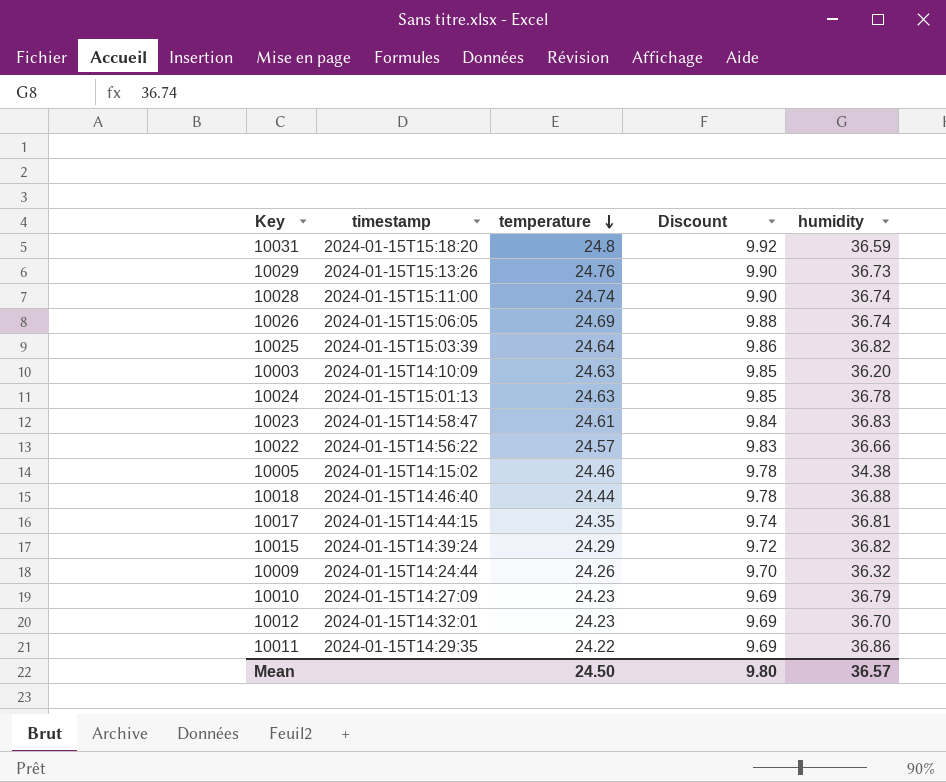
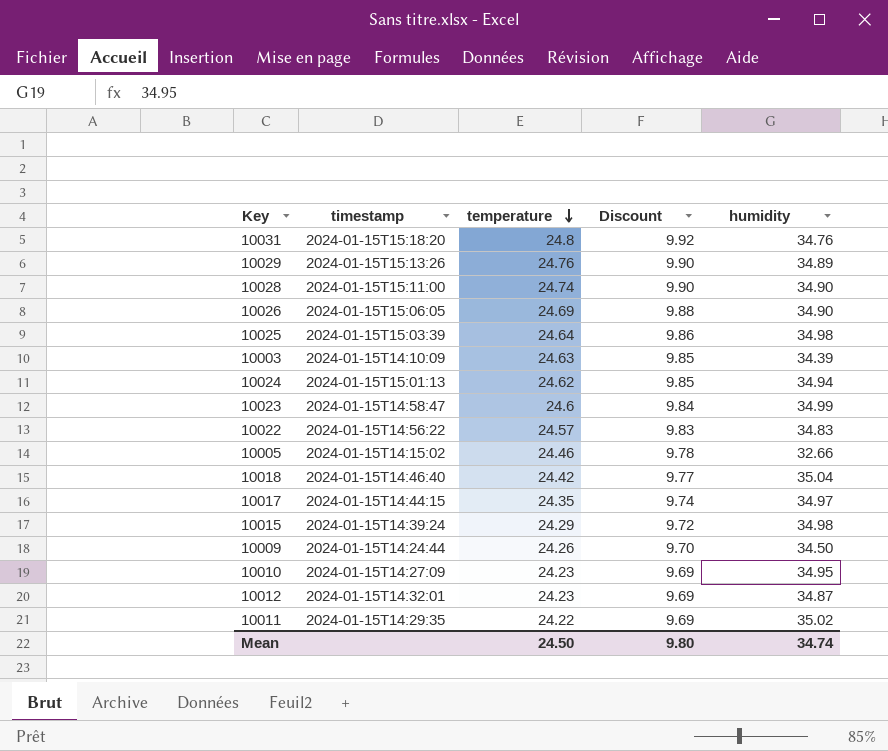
10031 | humidity: 36.59 -> 34.76
10029 | humidity: 36.73 -> 34.89
10028 | humidity: 36.74 -> 34.90
10026 | humidity: 36.74 -> 34.90
10025 | humidity: 36.82 -> 34.98
10003 | humidity: 36.20 -> 34.39
10024 | temperature: 24.63 -> 24.62
10024 | humidity: 36.78 -> 34.94
10023 | temperature: 24.61 -> 24.6
10023 | humidity: 36.83 -> 34.99
10022 | humidity: 36.66 -> 34.83
10005 | humidity: 34.38 -> 32.66
10018 | temperature: 24.44 -> 24.42
10018 | Discount: 9.78 -> 9.77
10018 | humidity: 36.88 -> 35.04
10017 | humidity: 36.81 -> 34.97
10015 | humidity: 36.82 -> 34.98
10009 | humidity: 36.32 -> 34.50
10010 | humidity: 36.79 -> 34.95
10012 | humidity: 36.70 -> 34.87
10011 | humidity: 36.86 -> 35.02
Mean | humidity: 36.57 -> 34.74

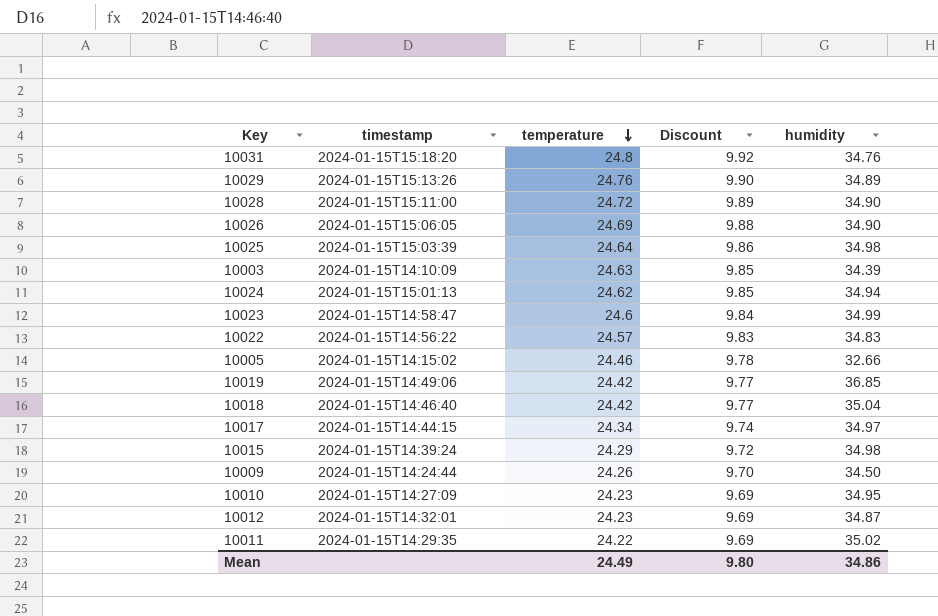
10028 | temperature: 24.74 -> 24.72
10028 | Discount: 9.90 -> 9.89
row 10019: none -> 2024-01-15T14:49:06 | 24.42 | 9.77 | 36.85
10017 | temperature: 24.35 -> 24.34
Mean | temperature: 24.50 -> 24.49
Mean | humidity: 34.74 -> 34.86

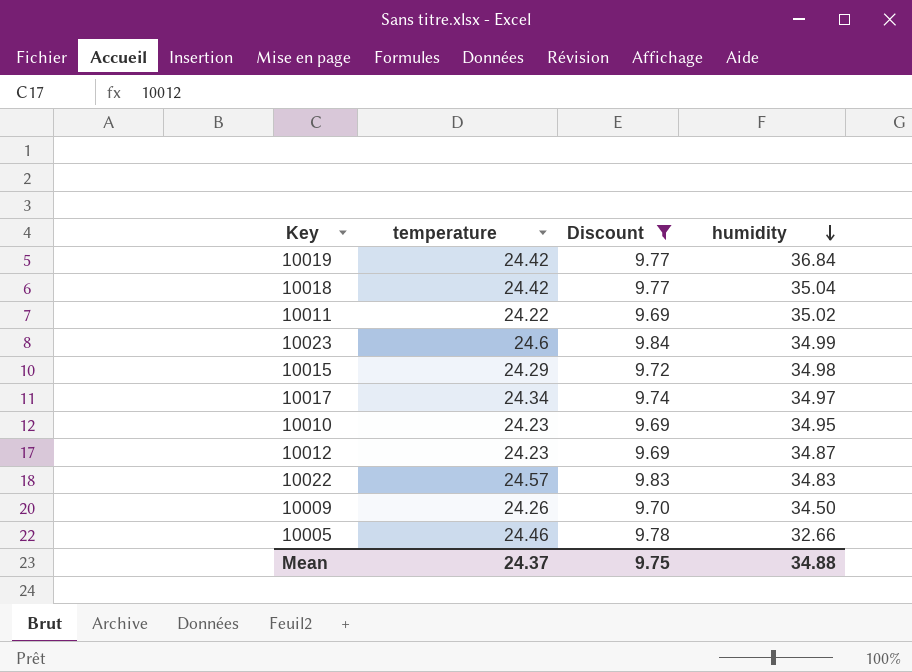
filter: none -> Discount <= 9.84
row order: temperature descending -> humidity descending
column timestamp | position: 2 -> none
10019 | humidity: 36.85 -> 36.84
Mean | temperature: 24.49 -> 24.37
Mean | Discount: 9.80 -> 9.75
Mean | humidity: 34.86 -> 34.88

